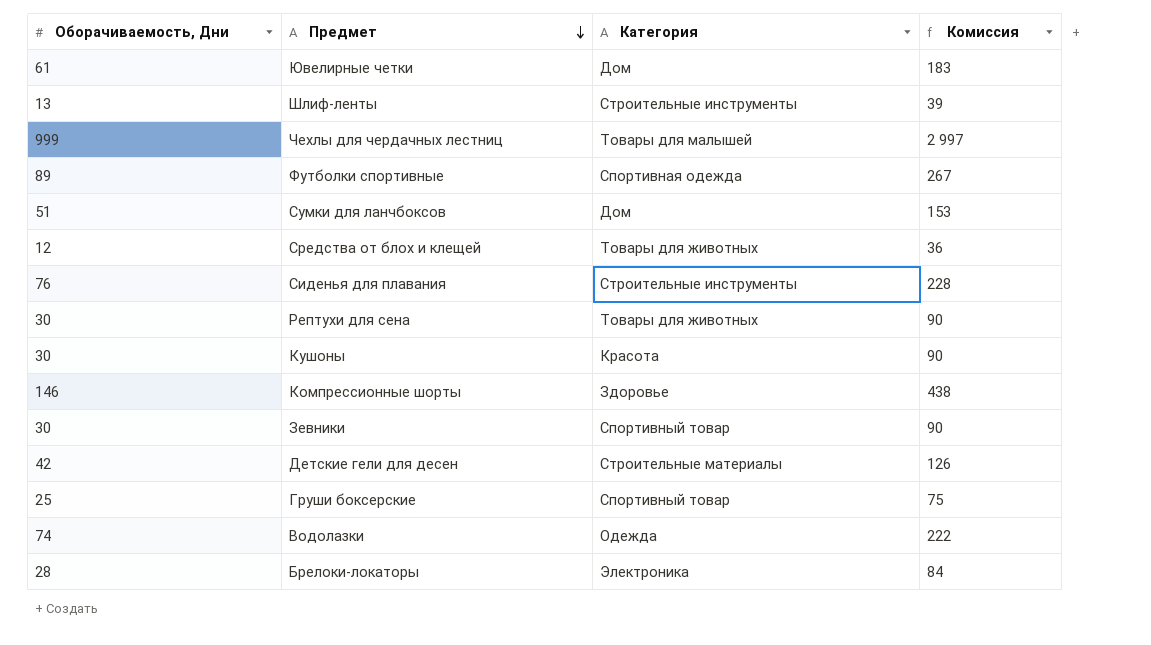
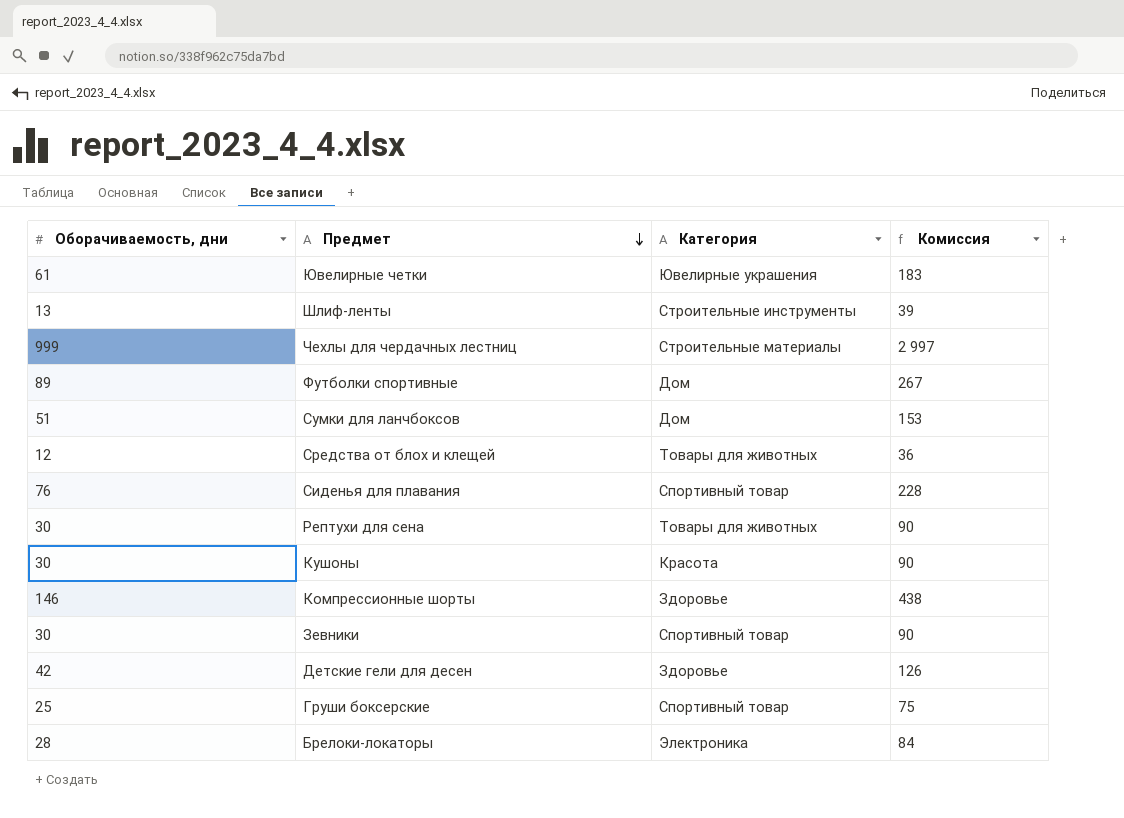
column name: Оборачиваемость, Дни -> Оборачиваемость, дни
row Водолазки: 74 | Одежда | 222 -> none
Ювелирные четки | Категория: Дом -> Ювелирные украшения
Чехлы для чердачных лестниц | Категория: Товары для малышей -> Строительные материалы
Футболки спортивные | Категория: Спортивная одежда -> Дом
Сиденья для плавания | Категория: Строительные инструменты -> Спортивный товар
Детские гели для десен | Категория: Строительные материалы -> Здоровье

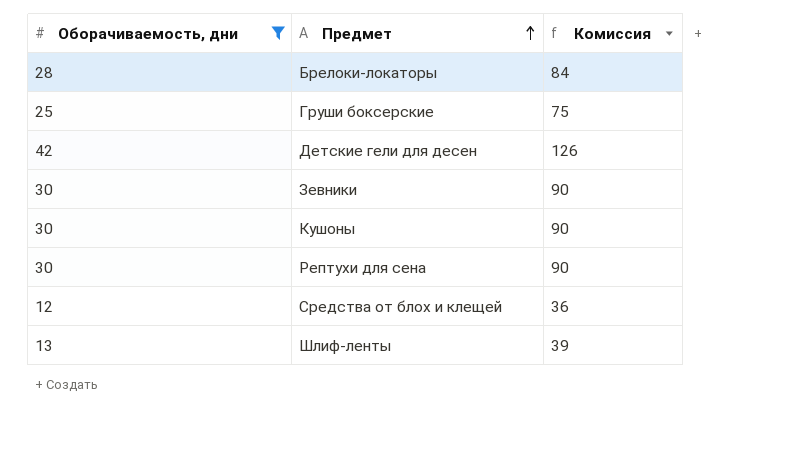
filter: none -> Оборачиваемость, дни <= 42
row order: Предмет descending -> Предмет ascending
column Категория | position: 3 -> none

